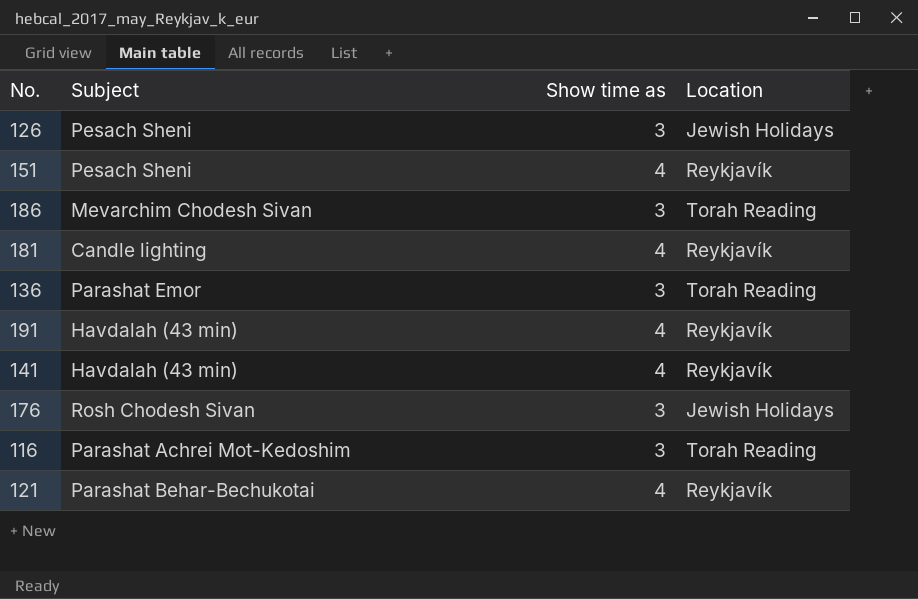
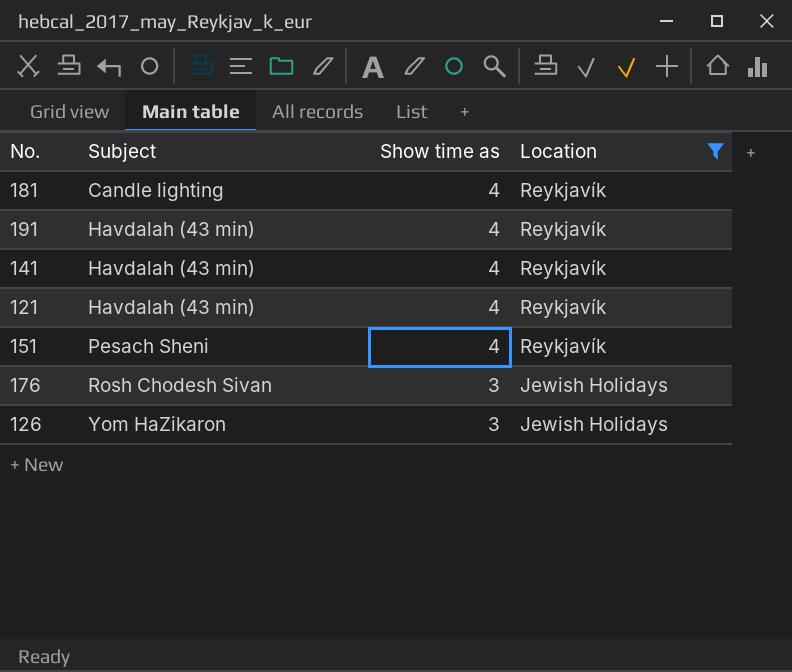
filter: none -> Location != Torah Reading
row order: none -> Subject ascending
121 | Subject: Parashat Behar-Bechukotai -> Havdalah (43 min)
126 | Subject: Pesach Sheni -> Yom HaZikaron

